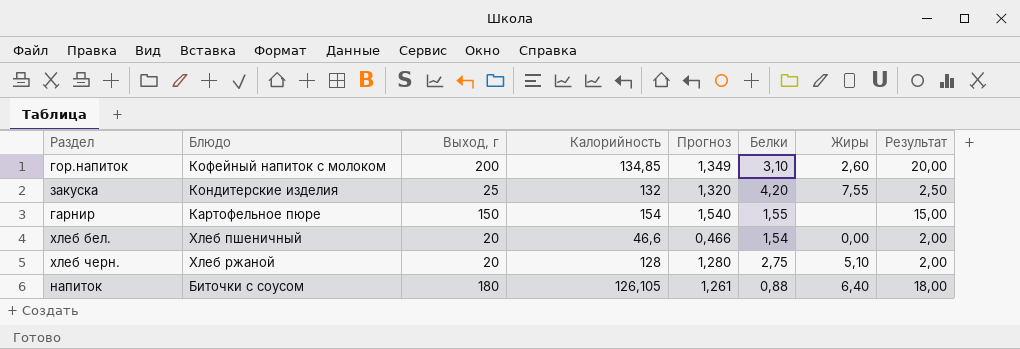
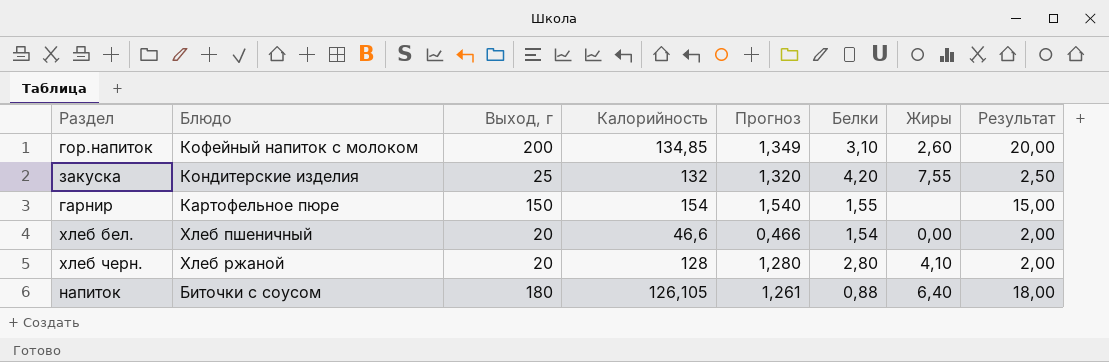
хлеб черн. | Белки: 2,75 -> 2,80
хлеб черн. | Жиры: 5,10 -> 4,10

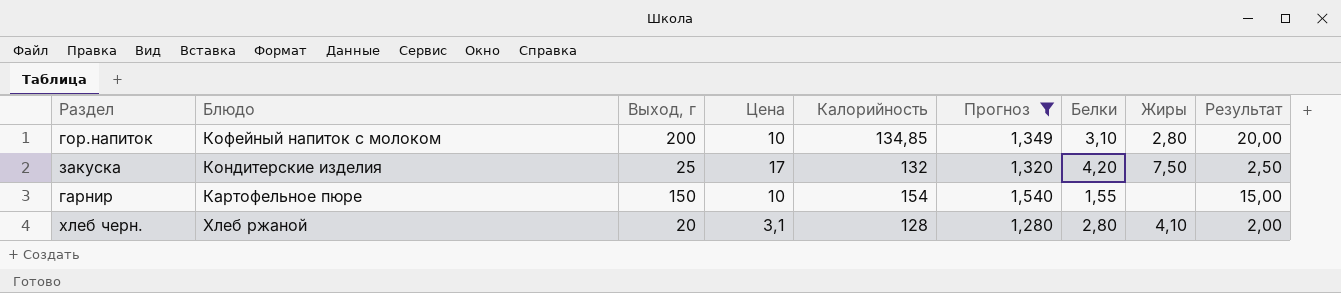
filter: none -> Прогноз >= 1,280
column Цена | position: none -> 4
гор.напиток | Жиры: 2,60 -> 2,80
закуска | Жиры: 7,55 -> 7,50

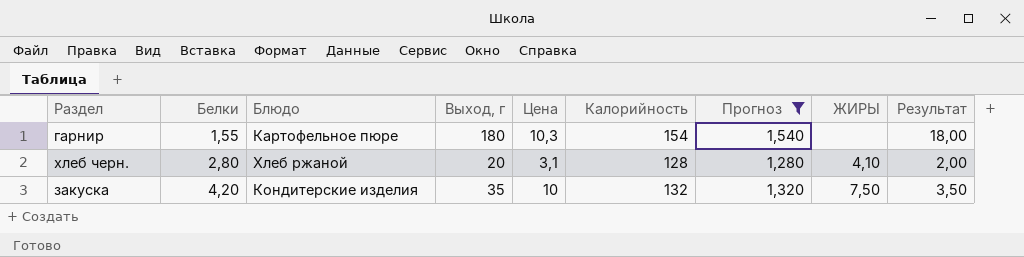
row order: none -> Белки ascending
column Белки | position: 7 -> 2
column name: Жиры -> ЖИРЫ
row гор.напиток: Кофейный напиток с молоком | 200 | 10 | 134,85 | 1,349 | 3,10 | 2,80 | 20,00 -> none
гарнир | Выход, г: 150 -> 180
гарнир | Цена: 10 -> 10,3
гарнир | Результат: 15,00 -> 18,00
закуска | Выход, г: 25 -> 35
закуска | Цена: 17 -> 10
закуска | Результат: 2,50 -> 3,50

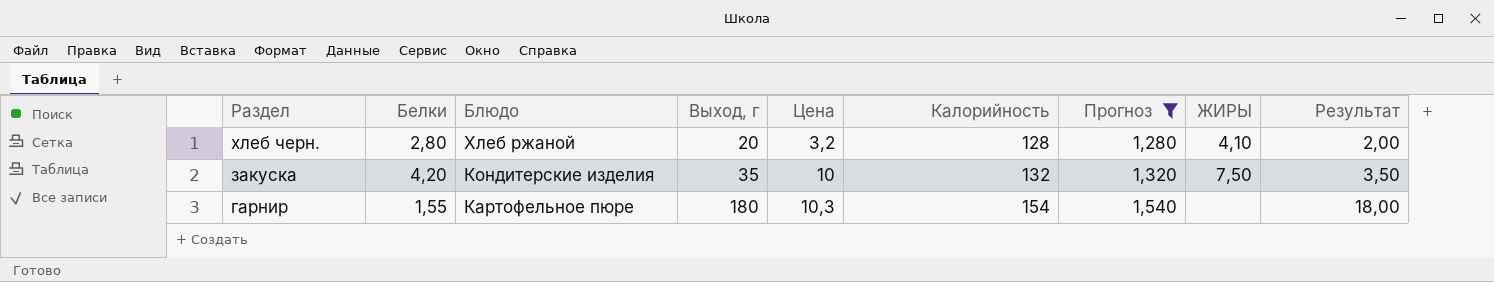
row order: Белки ascending -> Раздел descending
хлеб черн. | Цена: 3,1 -> 3,2

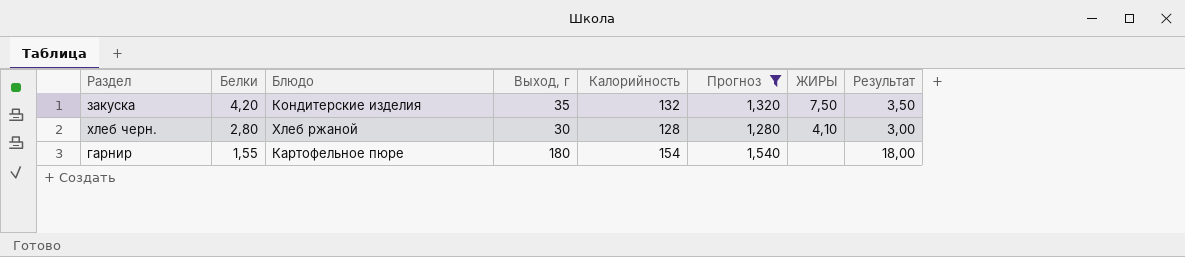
row order: Раздел descending -> Белки descending
column Цена | position: 5 -> none
хлеб черн. | Выход, г: 20 -> 30
хлеб черн. | Результат: 2,00 -> 3,00

